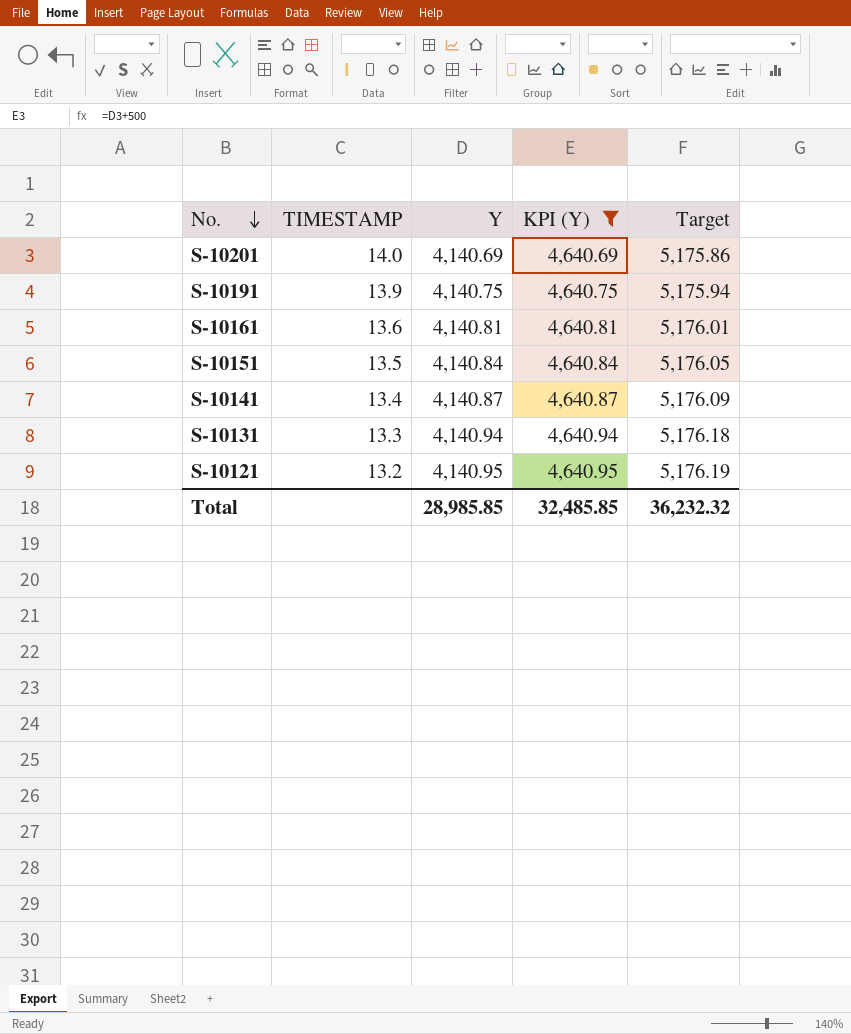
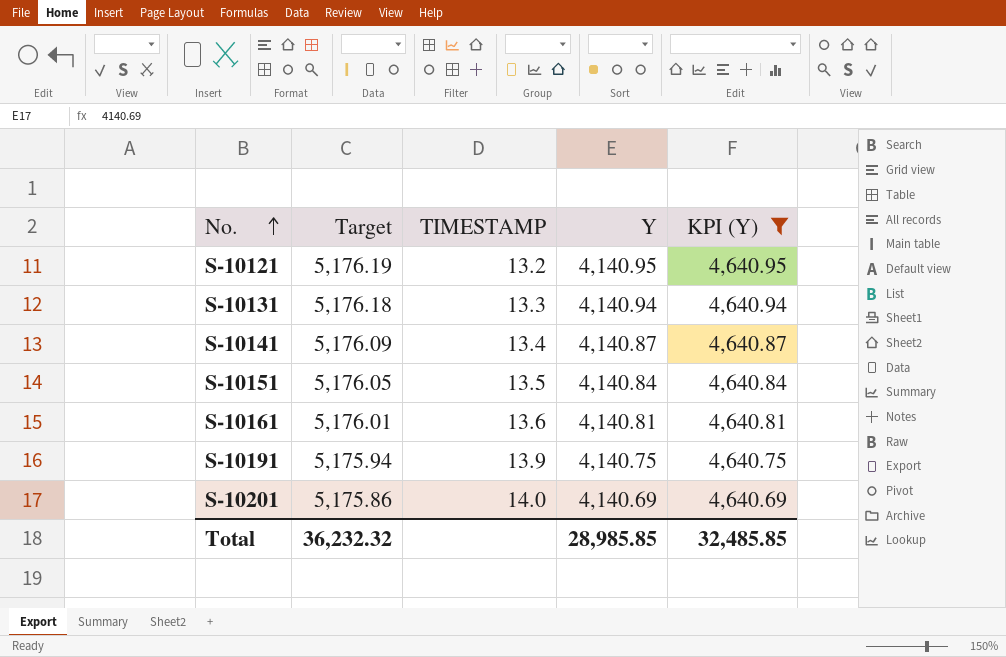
row order: No. descending -> No. ascending
column Target | position: 5 -> 2

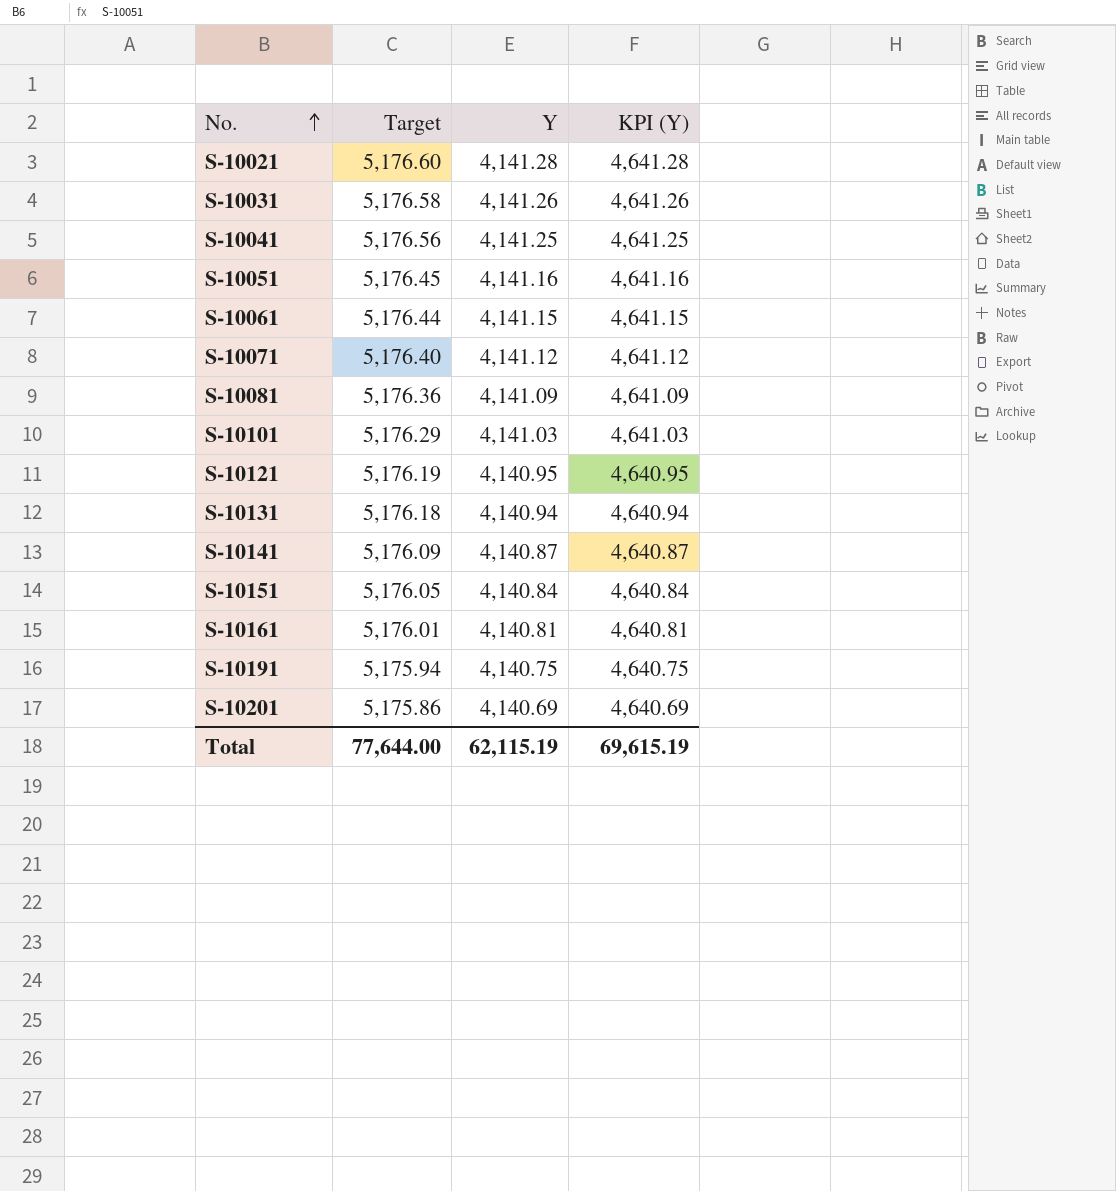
filter: KPI (Y) <= 4,640.95 -> none
column TIMESTAMP | position: 3 -> none
Total | Target: 36,232.32 -> 77,644.00
Total | Y: 28,985.85 -> 62,115.19
Total | KPI (Y): 32,485.85 -> 69,615.19

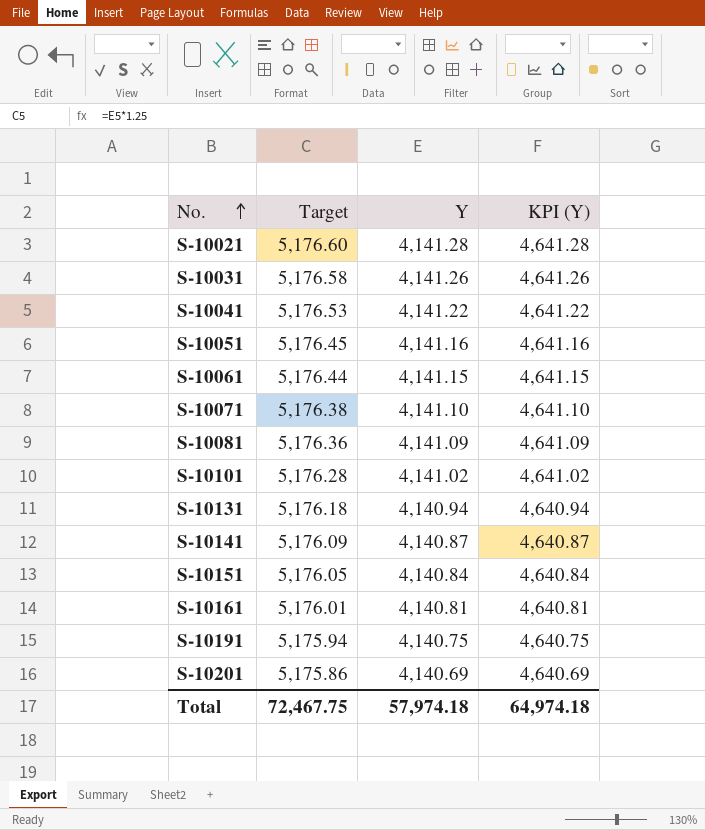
row S-10121: 5,176.19 | 4,140.95 | 4,640.95 -> none
S-10041 | Target: 5,176.56 -> 5,176.53
S-10041 | Y: 4,141.25 -> 4,141.22
S-10041 | KPI (Y): 4,641.25 -> 4,641.22
S-10071 | Target: 5,176.40 -> 5,176.38
S-10071 | Y: 4,141.12 -> 4,141.10
S-10071 | KPI (Y): 4,641.12 -> 4,641.10
S-10101 | Target: 5,176.29 -> 5,176.28
S-10101 | Y: 4,141.03 -> 4,141.02
S-10101 | KPI (Y): 4,641.03 -> 4,641.02
Total | Target: 77,644.00 -> 72,467.75
Total | Y: 62,115.19 -> 57,974.18
Total | KPI (Y): 69,615.19 -> 64,974.18

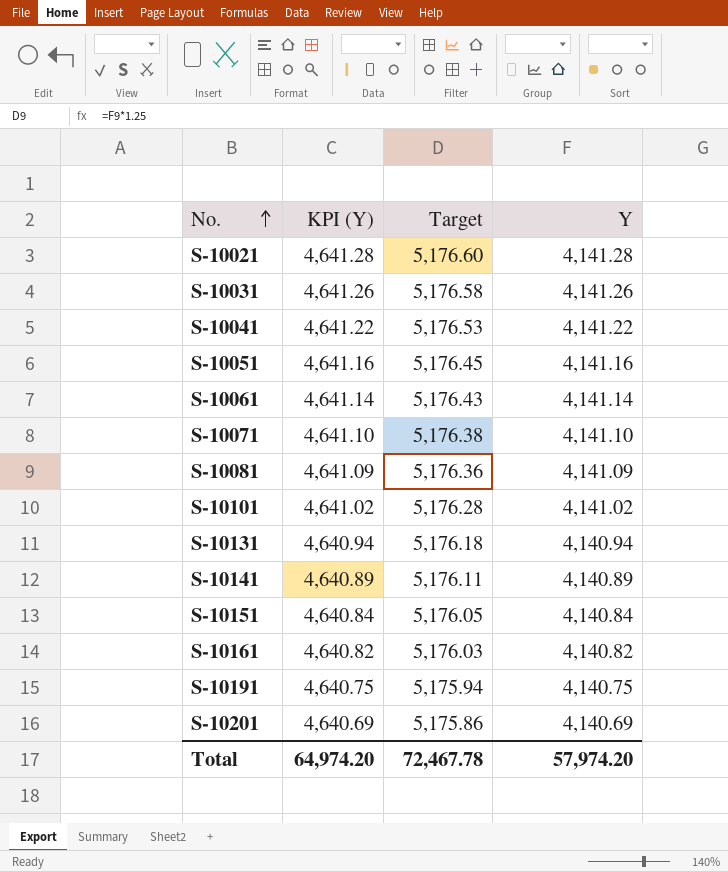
column KPI (Y) | position: 4 -> 2
S-10061 | KPI (Y): 4,641.15 -> 4,641.14
S-10061 | Target: 5,176.44 -> 5,176.43
S-10061 | Y: 4,141.15 -> 4,141.14
S-10141 | KPI (Y): 4,640.87 -> 4,640.89
S-10141 | Target: 5,176.09 -> 5,176.11
S-10141 | Y: 4,140.87 -> 4,140.89
S-10161 | KPI (Y): 4,640.81 -> 4,640.82
S-10161 | Target: 5,176.01 -> 5,176.03
S-10161 | Y: 4,140.81 -> 4,140.82
Total | KPI (Y): 64,974.18 -> 64,974.20
Total | Target: 72,467.75 -> 72,467.78
Total | Y: 57,974.18 -> 57,974.20

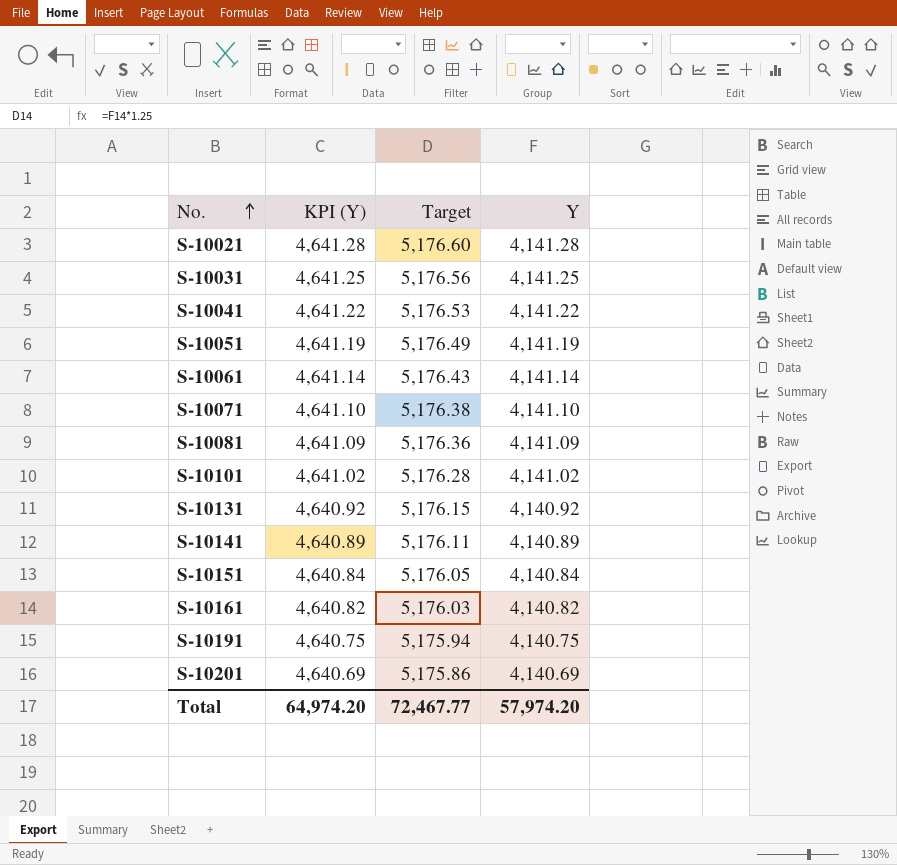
S-10031 | KPI (Y): 4,641.26 -> 4,641.25
S-10031 | Target: 5,176.58 -> 5,176.56
S-10031 | Y: 4,141.26 -> 4,141.25
S-10051 | KPI (Y): 4,641.16 -> 4,641.19
S-10051 | Target: 5,176.45 -> 5,176.49
S-10051 | Y: 4,141.16 -> 4,141.19
S-10131 | KPI (Y): 4,640.94 -> 4,640.92
S-10131 | Target: 5,176.18 -> 5,176.15
S-10131 | Y: 4,140.94 -> 4,140.92
Total | Target: 72,467.78 -> 72,467.77

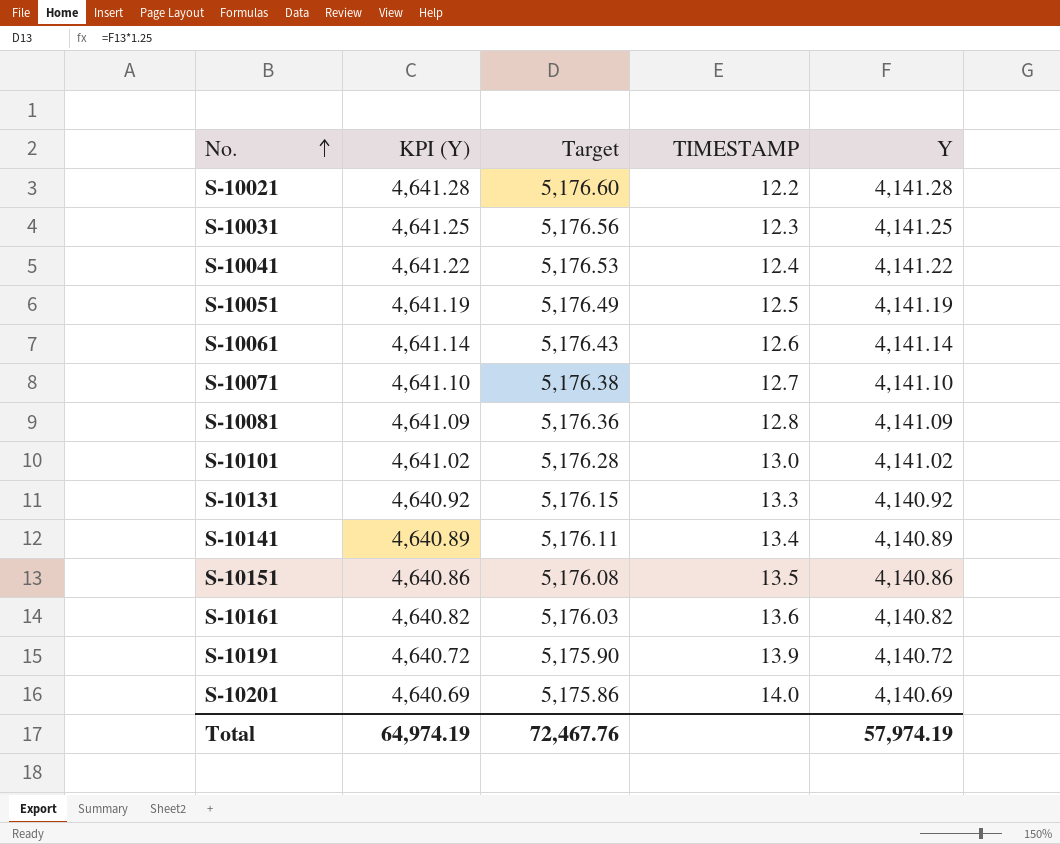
column TIMESTAMP | position: none -> 4
S-10151 | KPI (Y): 4,640.84 -> 4,640.86
S-10151 | Target: 5,176.05 -> 5,176.08
S-10151 | Y: 4,140.84 -> 4,140.86
S-10191 | KPI (Y): 4,640.75 -> 4,640.72
S-10191 | Target: 5,175.94 -> 5,175.90
S-10191 | Y: 4,140.75 -> 4,140.72
Total | KPI (Y): 64,974.20 -> 64,974.19
Total | Target: 72,467.77 -> 72,467.76
Total | Y: 57,974.20 -> 57,974.19

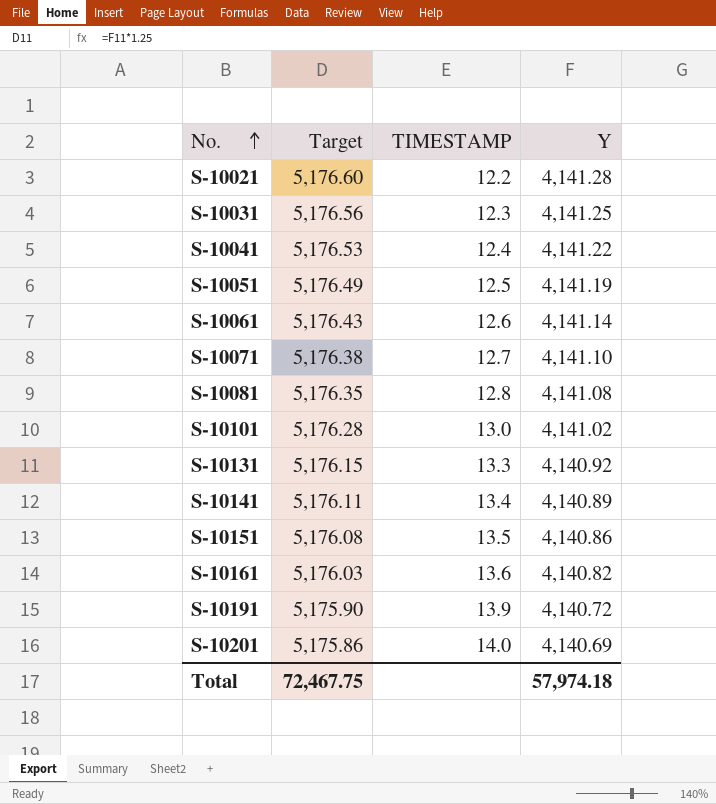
column KPI (Y) | formula: [Y] + 500 -> none
S-10081 | Target: 5,176.36 -> 5,176.35
S-10081 | Y: 4,141.09 -> 4,141.08
Total | Target: 72,467.76 -> 72,467.75
Total | Y: 57,974.19 -> 57,974.18

